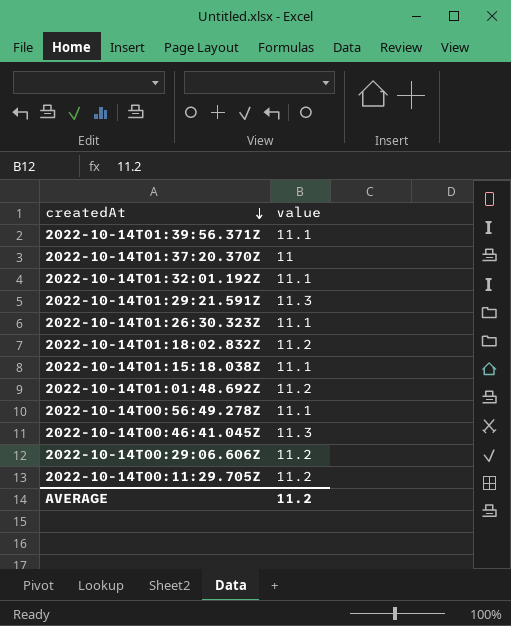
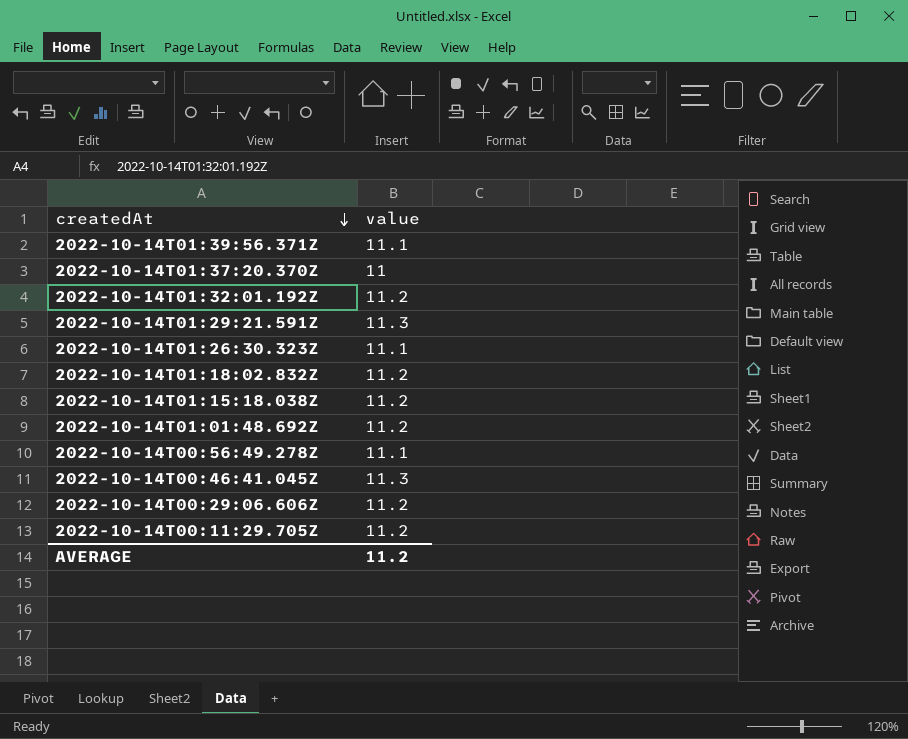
2022-10-14T01:32:01.192Z | value: 11.1 -> 11.2
2022-10-14T01:15:18.038Z | value: 11.1 -> 11.2

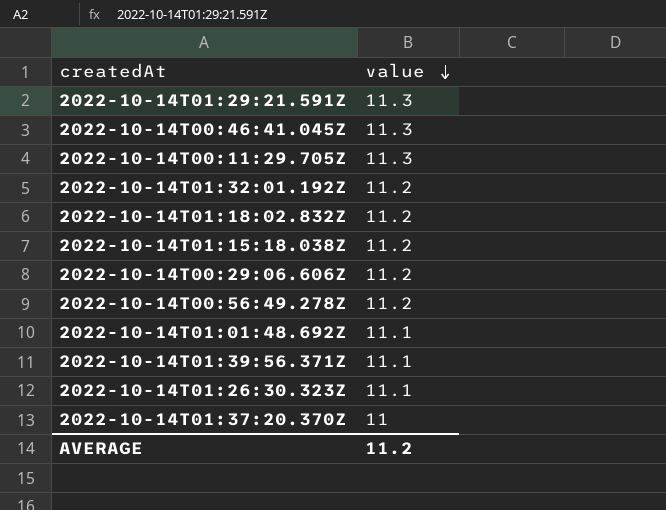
row order: createdAt descending -> value descending
2022-10-14T00:11:29.705Z | value: 11.2 -> 11.3
2022-10-14T00:56:49.278Z | value: 11.1 -> 11.2
2022-10-14T01:01:48.692Z | value: 11.2 -> 11.1

